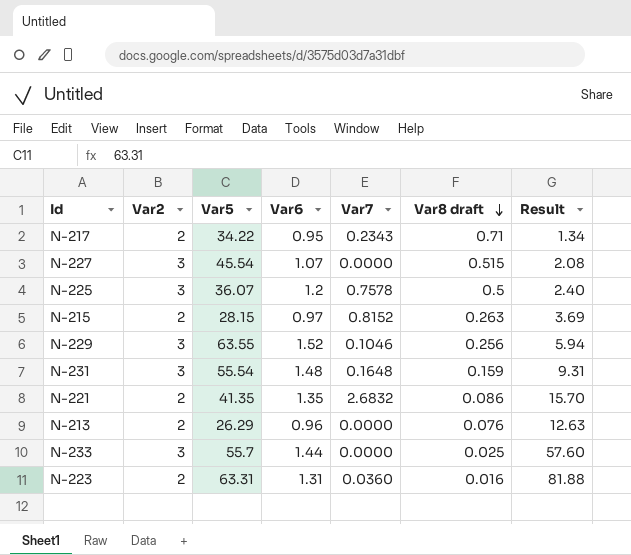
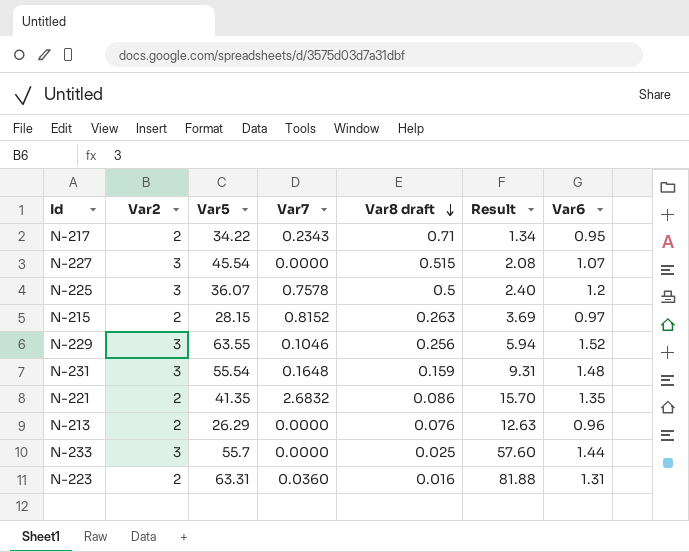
column Var6 | position: 4 -> 7

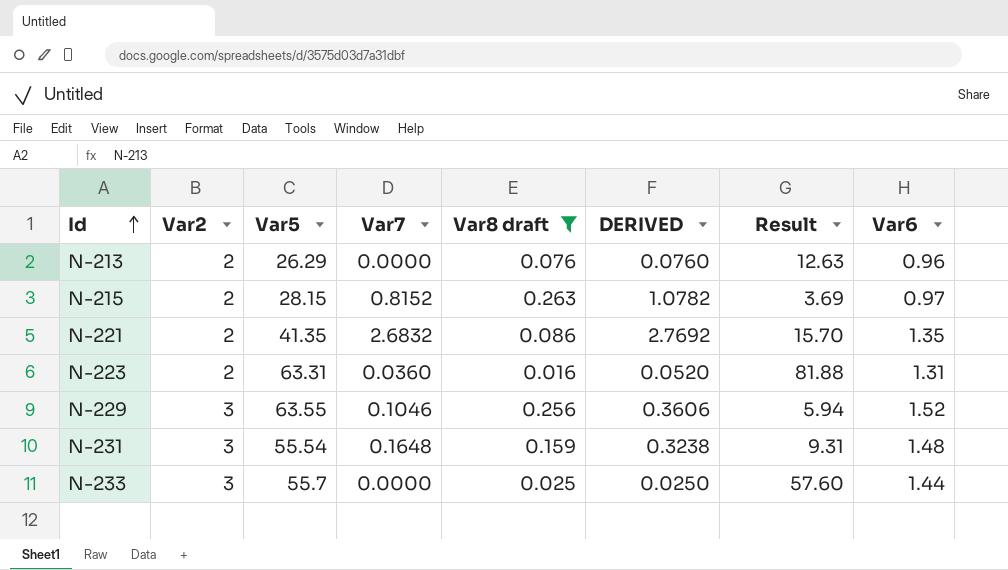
filter: none -> Var8 draft <= 0.263
row order: Var8 draft descending -> Id ascending
column DERIVED | formula: none -> [Var7] + [Var8 draft]

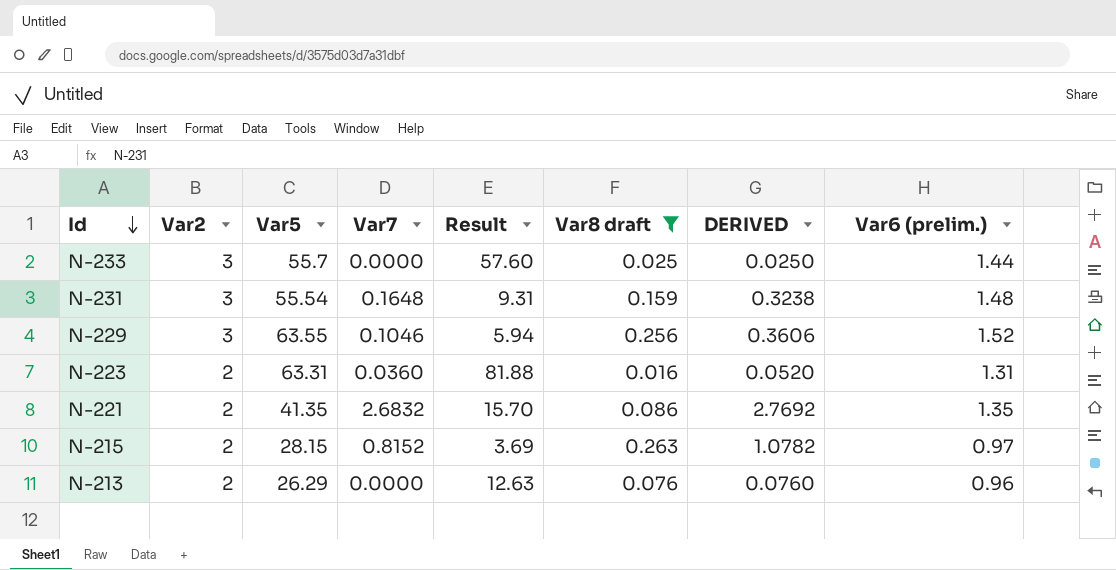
row order: Id ascending -> Id descending
column Result | position: 7 -> 5
column name: Var6 -> Var6 (prelim.)

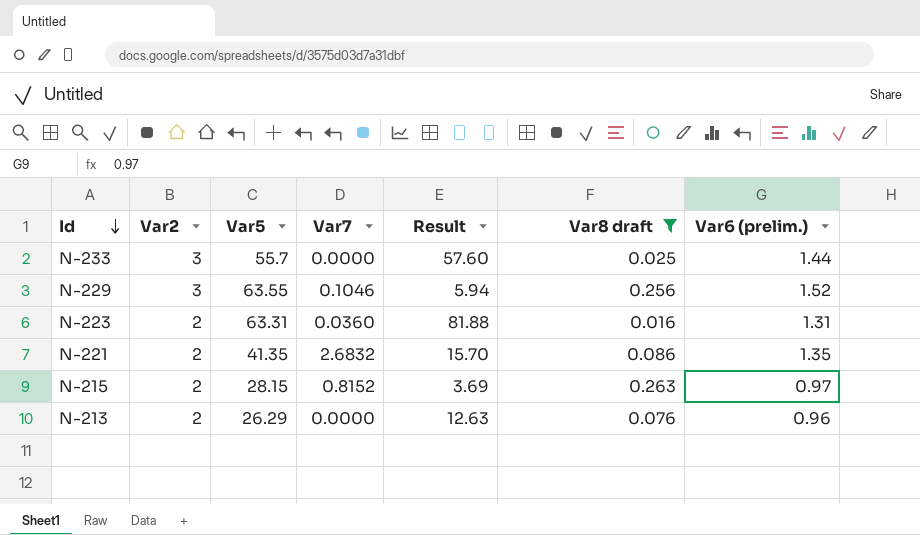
column DERIVED | formula: [Var7] + [Var8 draft] -> none
row N-231: 3 | 55.54 | 0.1648 | 9.31 | 0.159 | 0.3238 | 1.48 -> none

